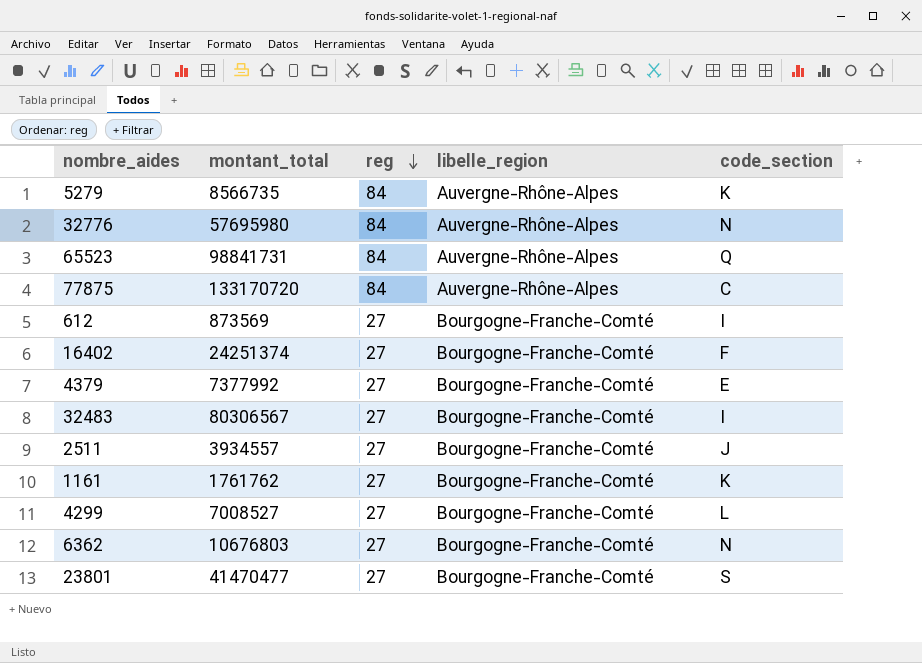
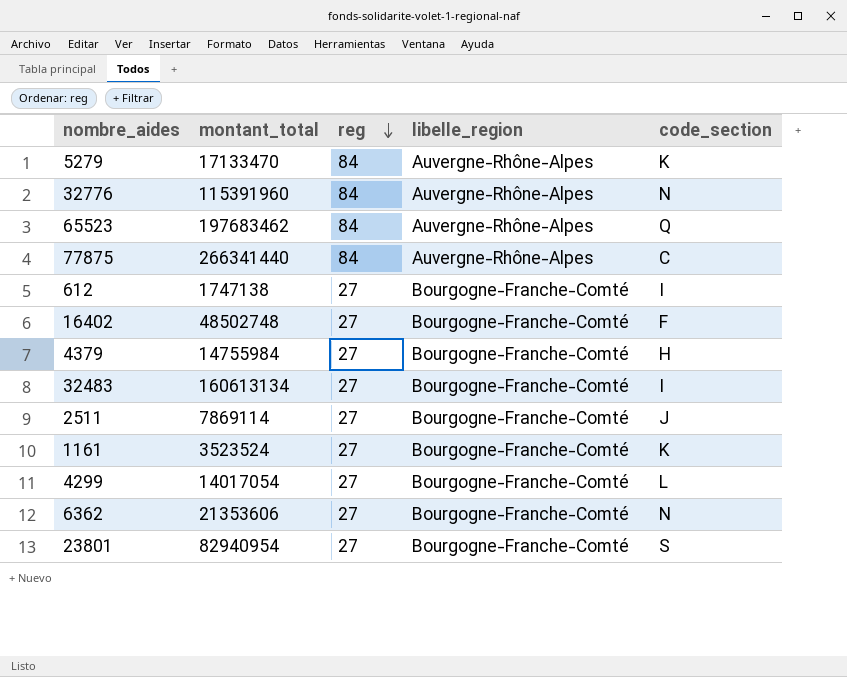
5279 | montant_total: 8566735 -> 17133470
32776 | montant_total: 57695980 -> 115391960
65523 | montant_total: 98841731 -> 197683462
77875 | montant_total: 133170720 -> 266341440
612 | montant_total: 873569 -> 1747138
16402 | montant_total: 24251374 -> 48502748
4379 | montant_total: 7377992 -> 14755984
4379 | code_section: E -> H
32483 | montant_total: 80306567 -> 160613134
2511 | montant_total: 3934557 -> 7869114
1161 | montant_total: 1761762 -> 3523524
4299 | montant_total: 7008527 -> 14017054
6362 | montant_total: 10676803 -> 21353606
23801 | montant_total: 41470477 -> 82940954

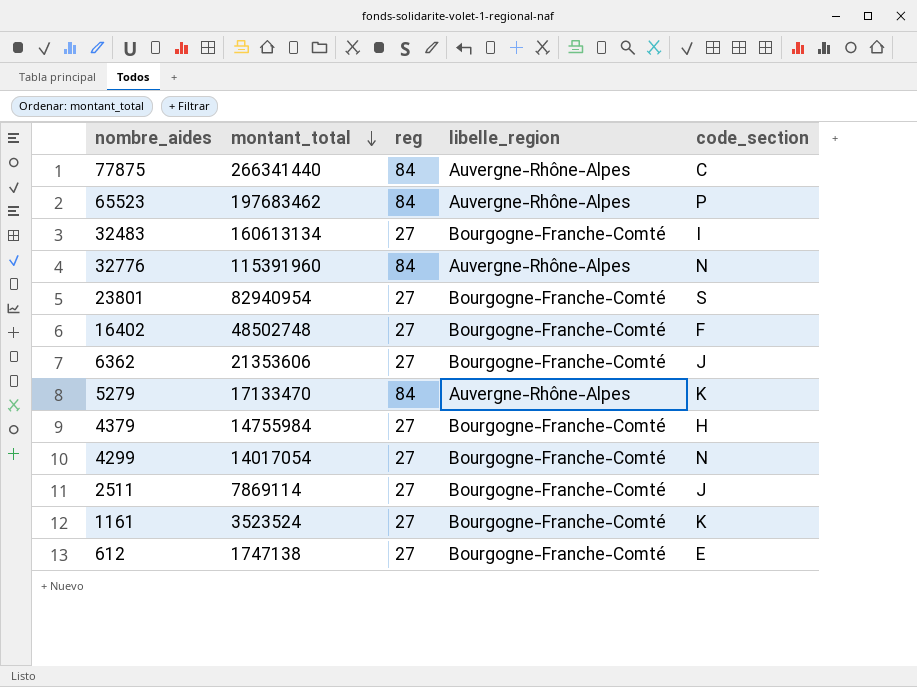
row order: reg descending -> montant_total descending
65523 | code_section: Q -> P
6362 | code_section: N -> J
4299 | code_section: L -> N
612 | code_section: I -> E

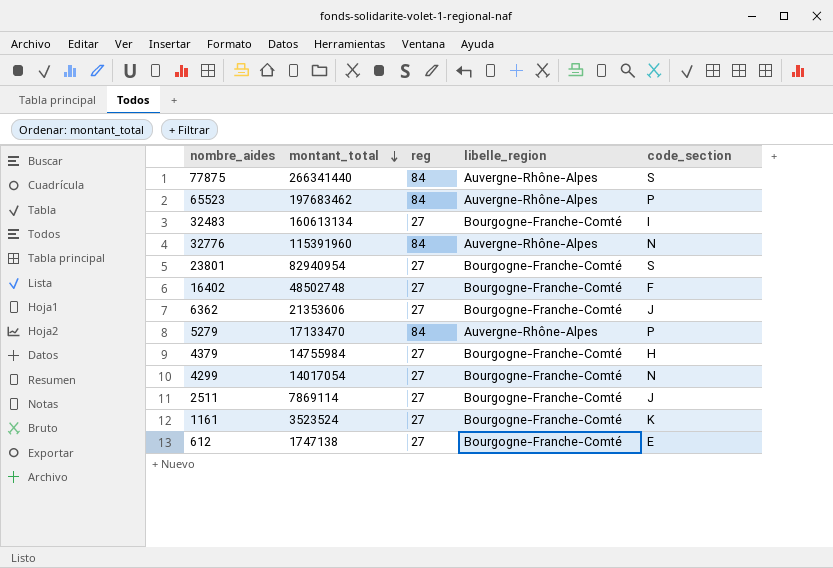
77875 | code_section: C -> S
5279 | code_section: K -> P

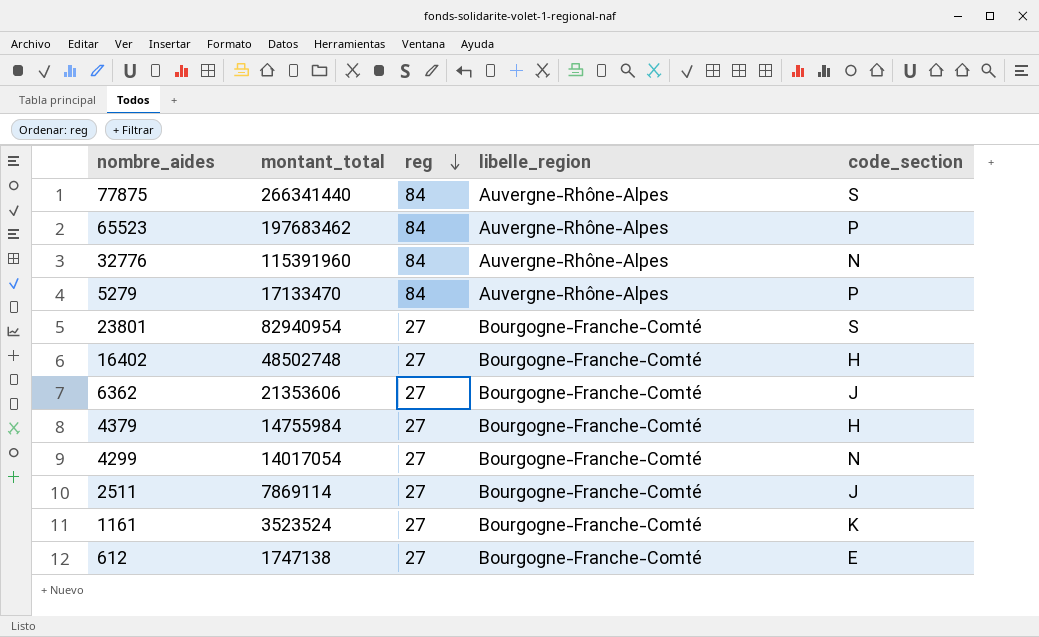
row order: montant_total descending -> reg descending
row 32483: 160613134 | 27 | Bourgogne-Franche-Comté | I -> none
16402 | code_section: F -> H

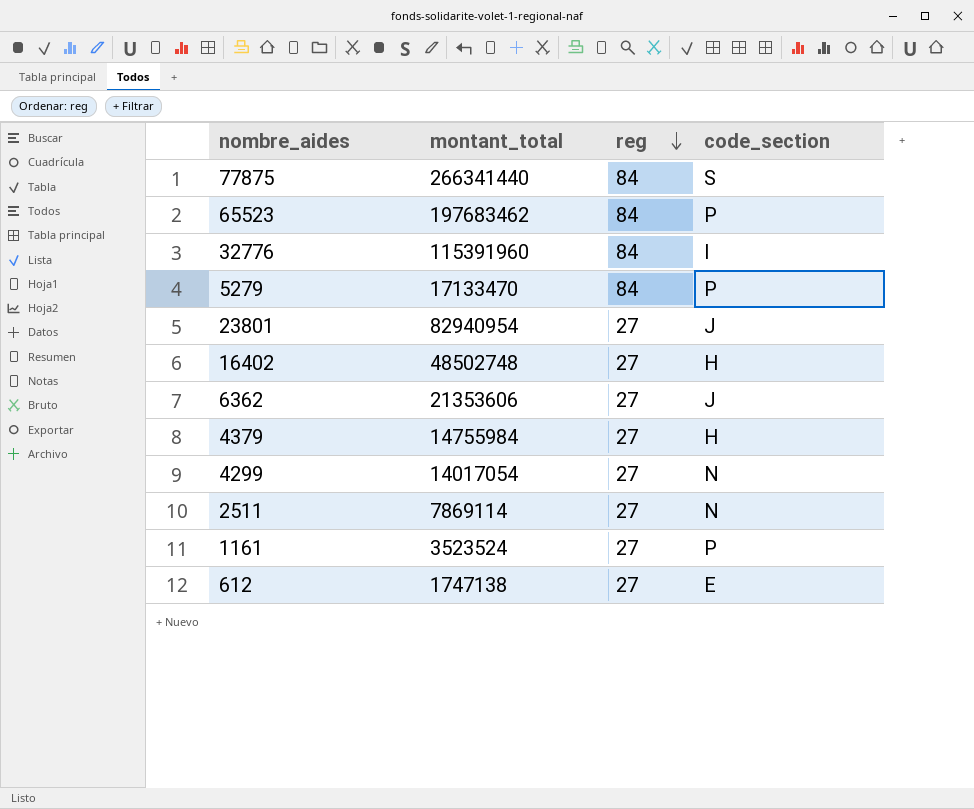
column libelle_region | position: 4 -> none
32776 | code_section: N -> I
23801 | code_section: S -> J
2511 | code_section: J -> N
1161 | code_section: K -> P

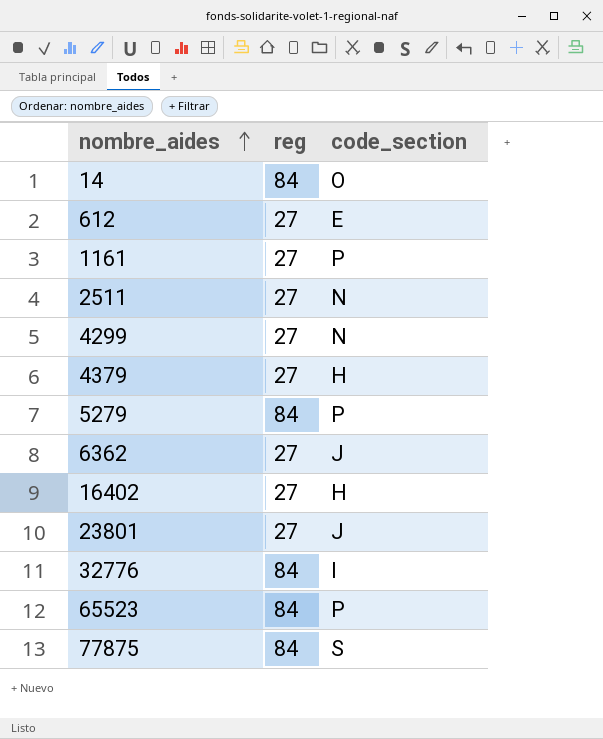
row order: reg descending -> nombre_aides ascending
column montant_total | position: 2 -> none
row 14: none -> 84 | O

